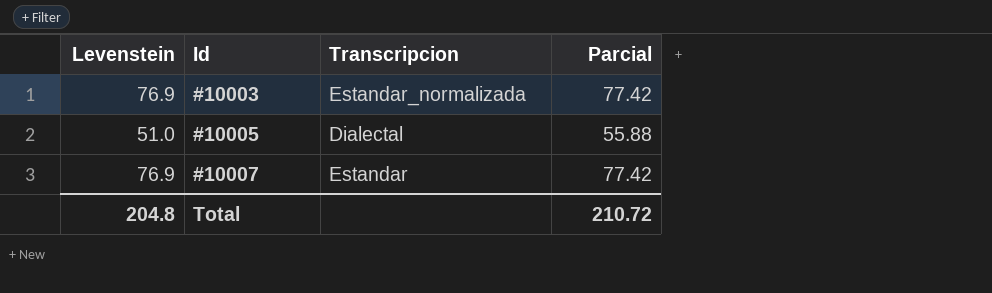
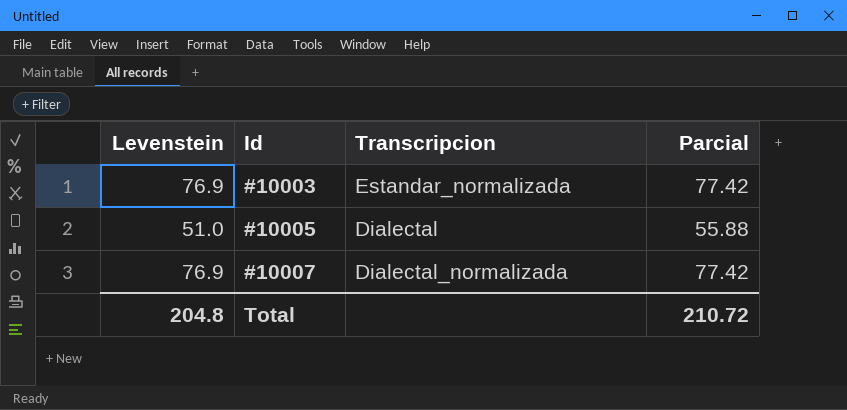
#10007 | Transcripcion: Estandar -> Dialectal_normalizada

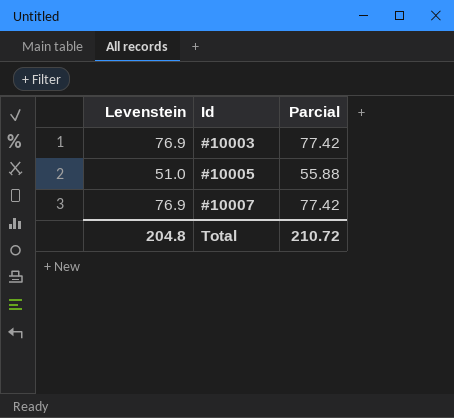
column Transcripcion | position: 3 -> none

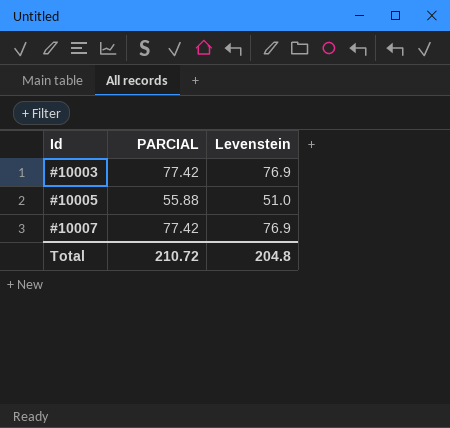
column name: Parcial -> PARCIAL
column Levenstein | position: 1 -> 3

